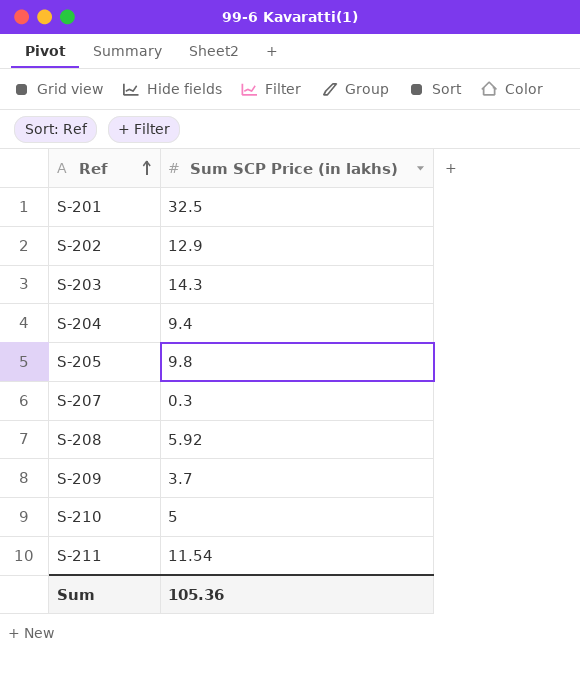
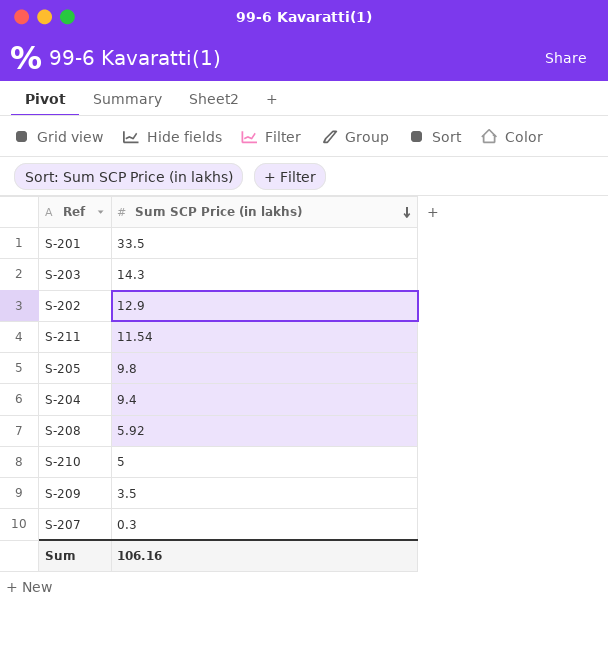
row order: Ref ascending -> Sum SCP Price (in lakhs) descending
S-201 | Sum SCP Price (in lakhs): 32.5 -> 33.5
S-209 | Sum SCP Price (in lakhs): 3.7 -> 3.5
Sum | Sum SCP Price (in lakhs): 105.36 -> 106.16

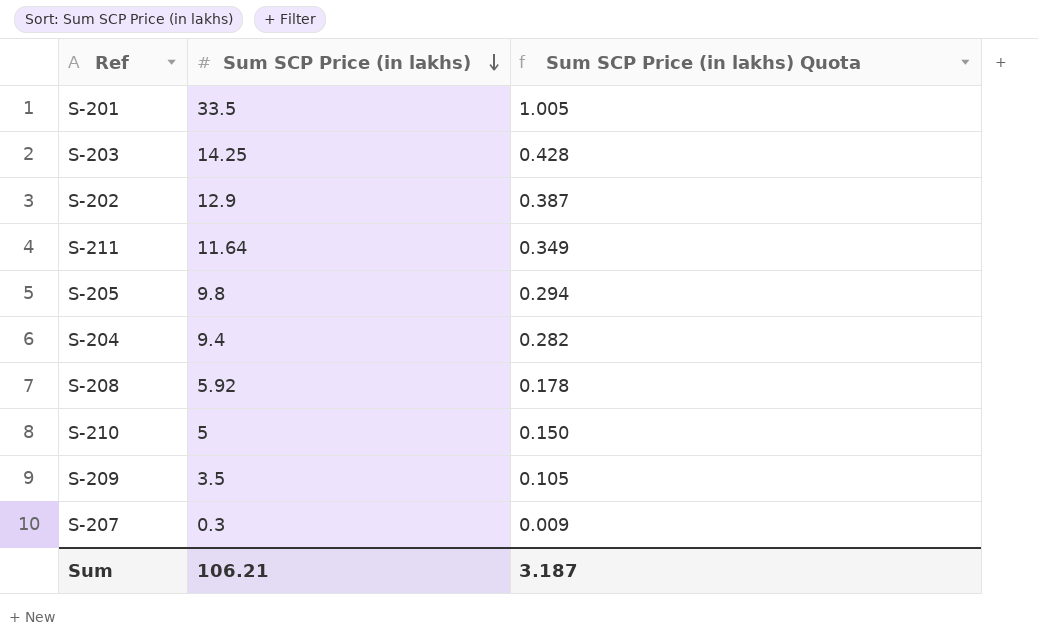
column Sum SCP Price (in lakhs) Quota | formula: none -> [Sum SCP Price (in lakhs)] * 0.03
S-203 | Sum SCP Price (in lakhs): 14.3 -> 14.25
S-211 | Sum SCP Price (in lakhs): 11.54 -> 11.64
Sum | Sum SCP Price (in lakhs): 106.16 -> 106.21

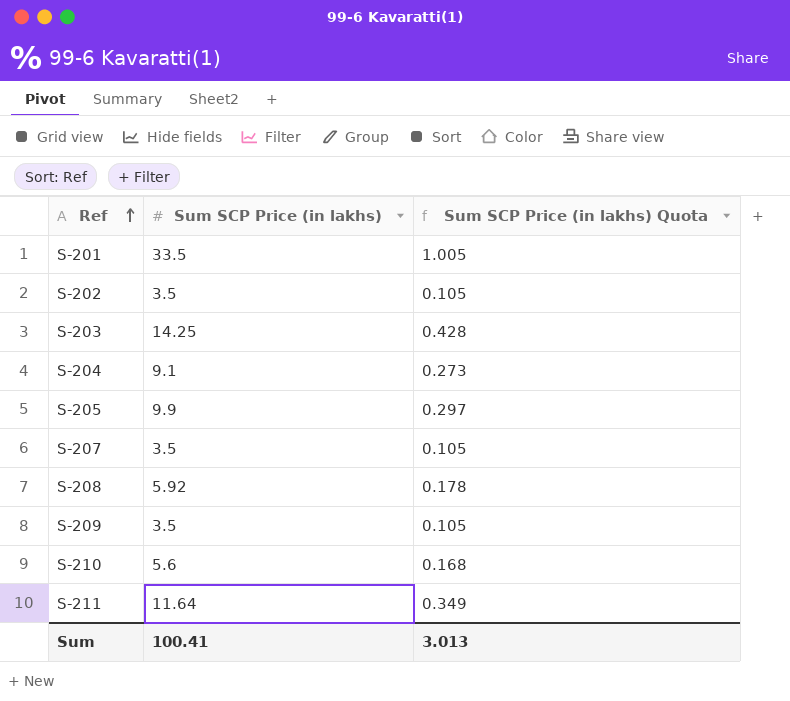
row order: Sum SCP Price (in lakhs) descending -> Ref ascending
S-202 | Sum SCP Price (in lakhs): 12.9 -> 3.5
S-202 | Sum SCP Price (in lakhs) Quota: 0.387 -> 0.105
S-204 | Sum SCP Price (in lakhs): 9.4 -> 9.1
S-204 | Sum SCP Price (in lakhs) Quota: 0.282 -> 0.273
S-205 | Sum SCP Price (in lakhs): 9.8 -> 9.9
S-205 | Sum SCP Price (in lakhs) Quota: 0.294 -> 0.297
S-207 | Sum SCP Price (in lakhs): 0.3 -> 3.5
S-207 | Sum SCP Price (in lakhs) Quota: 0.009 -> 0.105
S-210 | Sum SCP Price (in lakhs): 5 -> 5.6
S-210 | Sum SCP Price (in lakhs) Quota: 0.150 -> 0.168
Sum | Sum SCP Price (in lakhs): 106.21 -> 100.41
Sum | Sum SCP Price (in lakhs) Quota: 3.187 -> 3.013

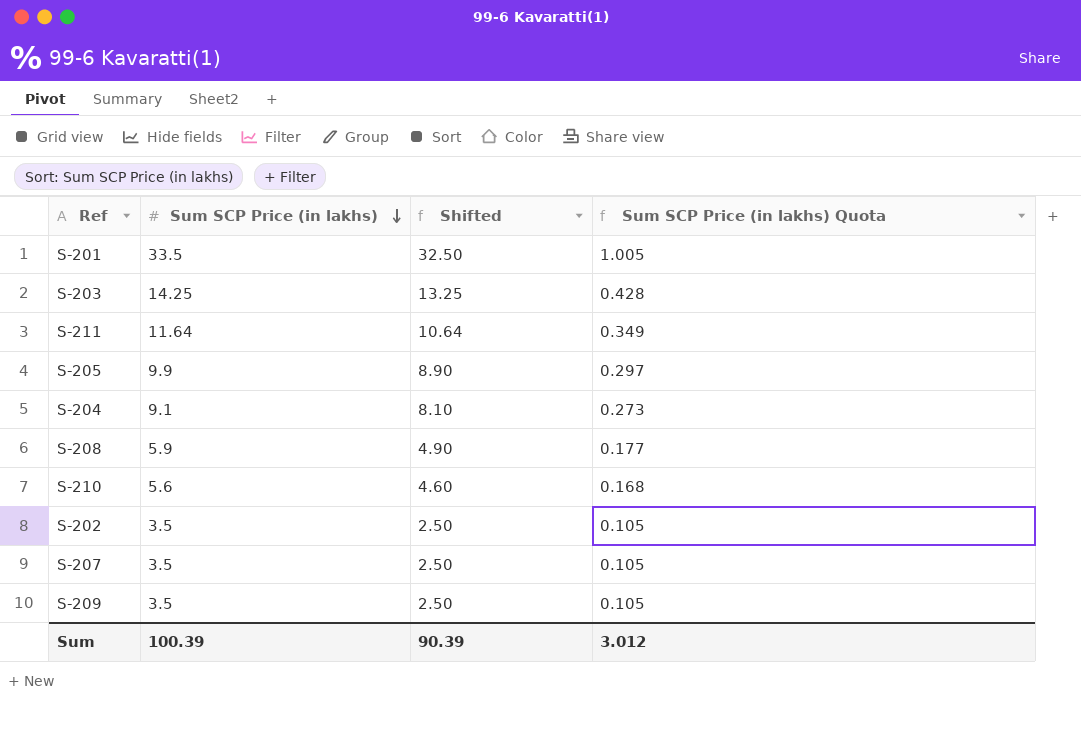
row order: Ref ascending -> Sum SCP Price (in lakhs) descending
column Shifted | formula: none -> [Sum SCP Price (in lakhs)] - 1
S-208 | Sum SCP Price (in lakhs): 5.92 -> 5.9
S-208 | Sum SCP Price (in lakhs) Quota: 0.178 -> 0.177
Sum | Sum SCP Price (in lakhs): 100.41 -> 100.39
Sum | Sum SCP Price (in lakhs) Quota: 3.013 -> 3.012

